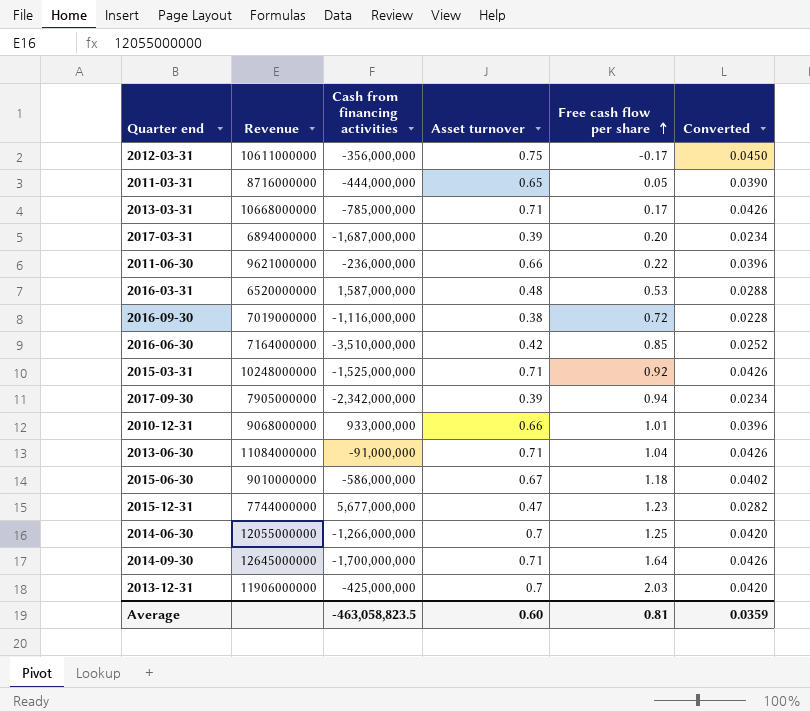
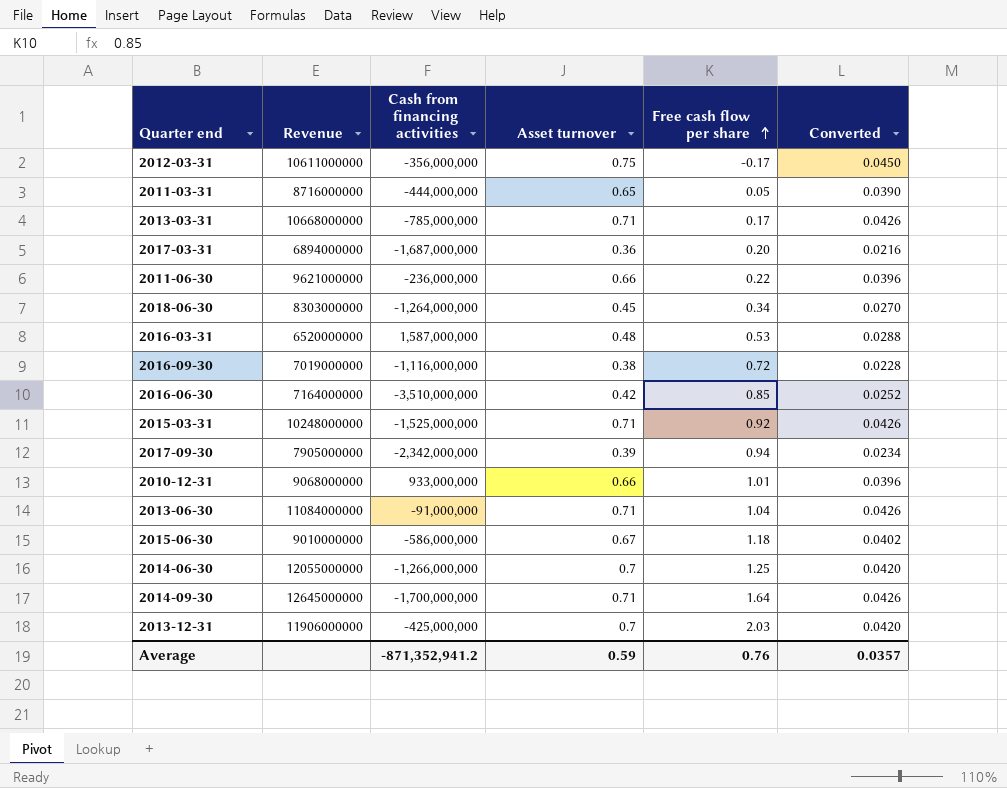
row 2015-12-31: 7744000000 | 5,677,000,000 | 0.47 | 1.23 | 0.0282 -> none
2017-03-31 | Asset turnover: 0.39 -> 0.36
2017-03-31 | Converted: 0.0234 -> 0.0216
row 2018-06-30: none -> 8303000000 | -1,264,000,000 | 0.45 | 0.34 | 0.0270
Average | Cash from financing activities: -463,058,823.5 -> -871,352,941.2
Average | Asset turnover: 0.60 -> 0.59
Average | Free cash flow per share: 0.81 -> 0.76
Average | Converted: 0.0359 -> 0.0357

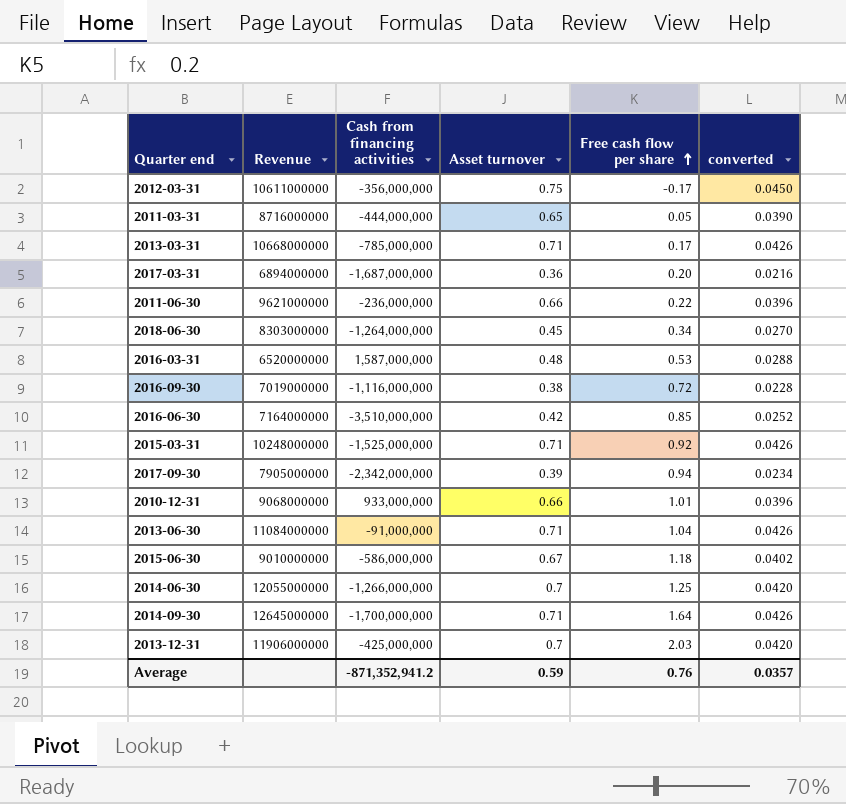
column name: Converted -> converted

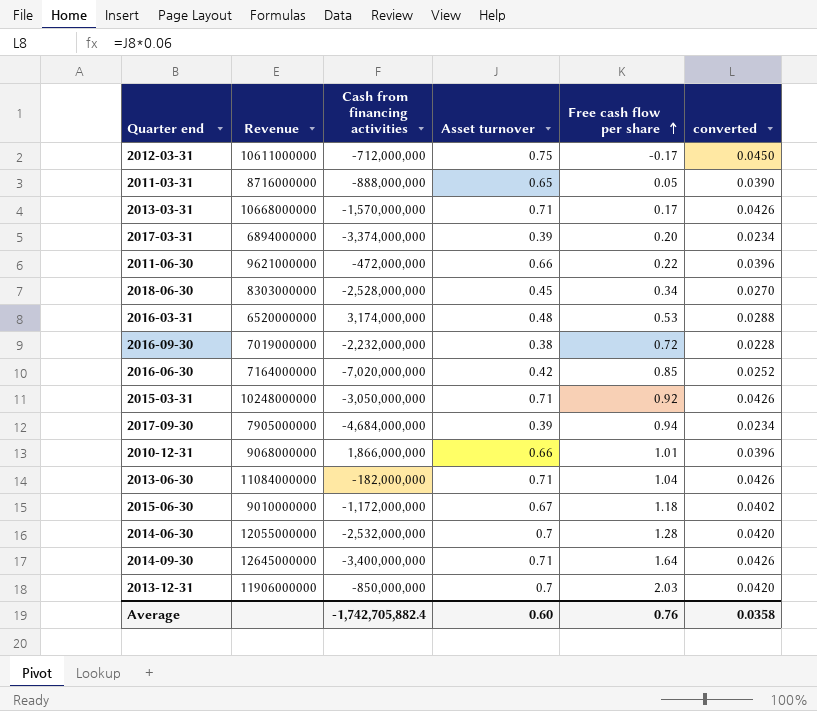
2012-03-31 | Cash from financing activities: -356,000,000 -> -712,000,000
2011-03-31 | Cash from financing activities: -444,000,000 -> -888,000,000
2013-03-31 | Cash from financing activities: -785,000,000 -> -1,570,000,000
2017-03-31 | Cash from financing activities: -1,687,000,000 -> -3,374,000,000
2017-03-31 | Asset turnover: 0.36 -> 0.39
2017-03-31 | converted: 0.0216 -> 0.0234
2011-06-30 | Cash from financing activities: -236,000,000 -> -472,000,000
2018-06-30 | Cash from financing activities: -1,264,000,000 -> -2,528,000,000
2016-03-31 | Cash from financing activities: 1,587,000,000 -> 3,174,000,000
2016-09-30 | Cash from financing activities: -1,116,000,000 -> -2,232,000,000
2016-06-30 | Cash from financing activities: -3,510,000,000 -> -7,020,000,000
2015-03-31 | Cash from financing activities: -1,525,000,000 -> -3,050,000,000
2017-09-30 | Cash from financing activities: -2,342,000,000 -> -4,684,000,000
2010-12-31 | Cash from financing activities: 933,000,000 -> 1,866,000,000
2013-06-30 | Cash from financing activities: -91,000,000 -> -182,000,000
2015-06-30 | Cash from financing activities: -586,000,000 -> -1,172,000,000
2014-06-30 | Cash from financing activities: -1,266,000,000 -> -2,532,000,000
2014-06-30 | Free cash flow per share: 1.25 -> 1.28
2014-09-30 | Cash from financing activities: -1,700,000,000 -> -3,400,000,000
2013-12-31 | Cash from financing activities: -425,000,000 -> -850,000,000
Average | Cash from financing activities: -871,352,941.2 -> -1,742,705,882.4
Average | Asset turnover: 0.59 -> 0.60
Average | converted: 0.0357 -> 0.0358

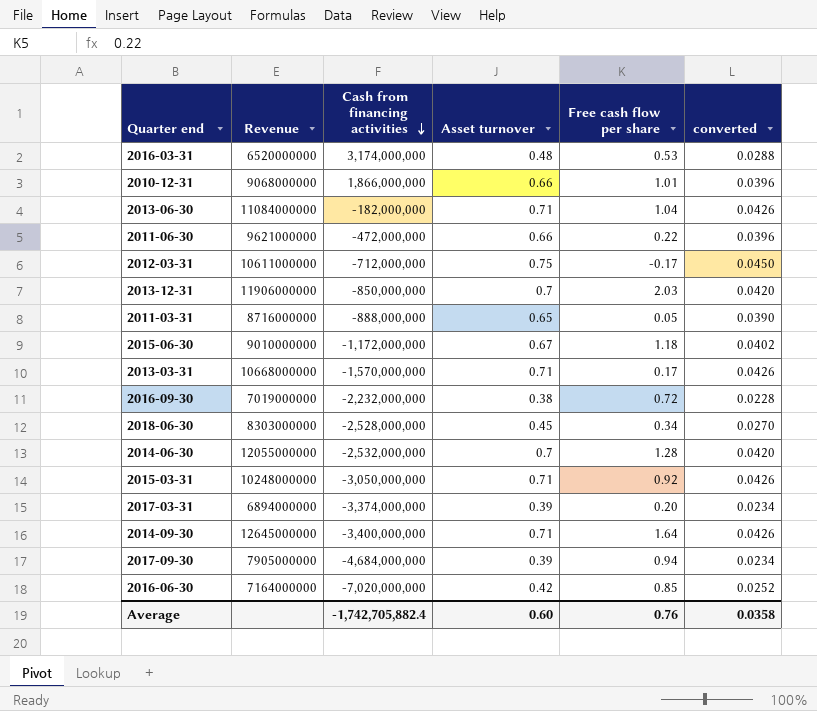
row order: Free cash flow per share ascending -> Cash from financing activities descending

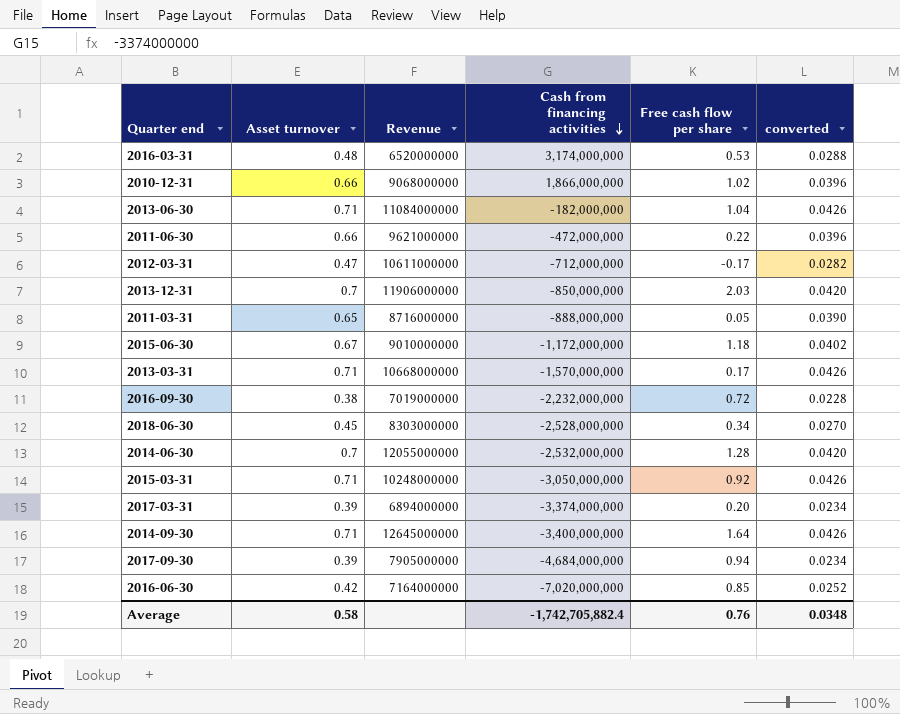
column Asset turnover | position: 4 -> 2
2010-12-31 | Free cash flow per share: 1.01 -> 1.02
2012-03-31 | Asset turnover: 0.75 -> 0.47
2012-03-31 | converted: 0.0450 -> 0.0282
Average | Asset turnover: 0.60 -> 0.58
Average | converted: 0.0358 -> 0.0348

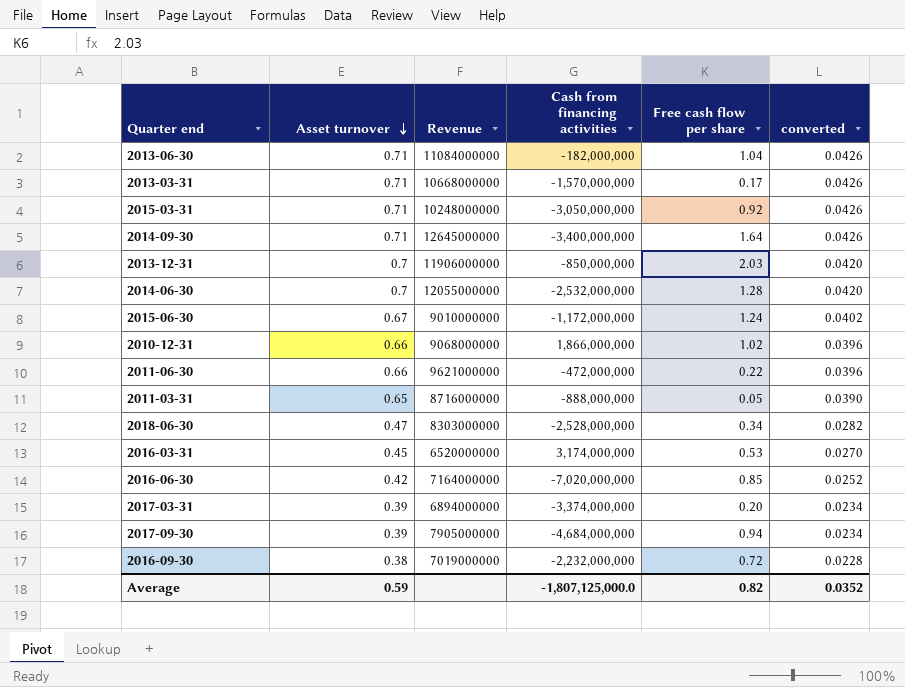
row order: Cash from financing activities descending -> Asset turnover descending
row 2012-03-31: 0.47 | 10611000000 | -712,000,000 | -0.17 | 0.0282 -> none
2015-06-30 | Free cash flow per share: 1.18 -> 1.24
2018-06-30 | Asset turnover: 0.45 -> 0.47
2018-06-30 | converted: 0.0270 -> 0.0282
2016-03-31 | Asset turnover: 0.48 -> 0.45
2016-03-31 | converted: 0.0288 -> 0.0270
Average | Asset turnover: 0.58 -> 0.59
Average | Cash from financing activities: -1,742,705,882.4 -> -1,807,125,000.0
Average | Free cash flow per share: 0.76 -> 0.82
Average | converted: 0.0348 -> 0.0352

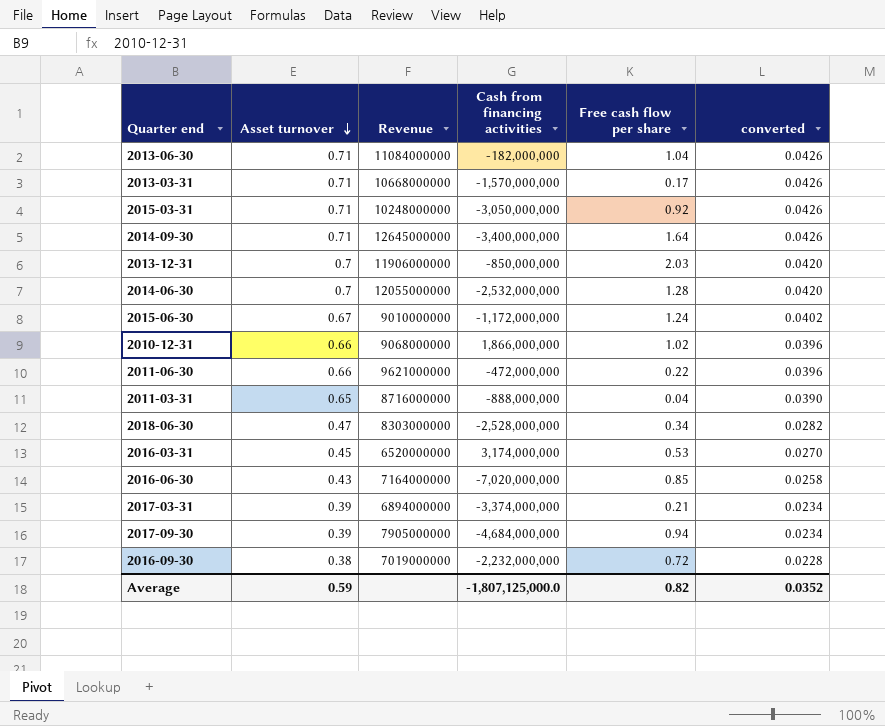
2011-03-31 | Free cash flow per share: 0.05 -> 0.04
2016-06-30 | Asset turnover: 0.42 -> 0.43
2016-06-30 | converted: 0.0252 -> 0.0258
2017-03-31 | Free cash flow per share: 0.20 -> 0.21

